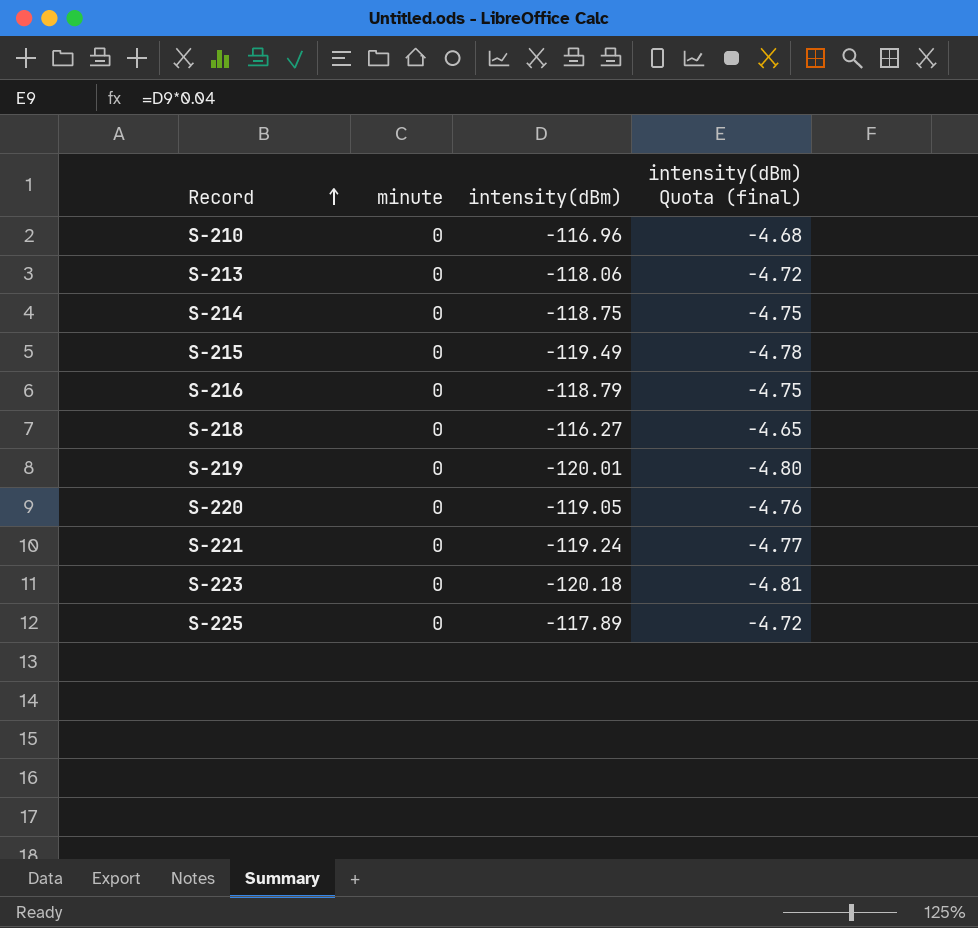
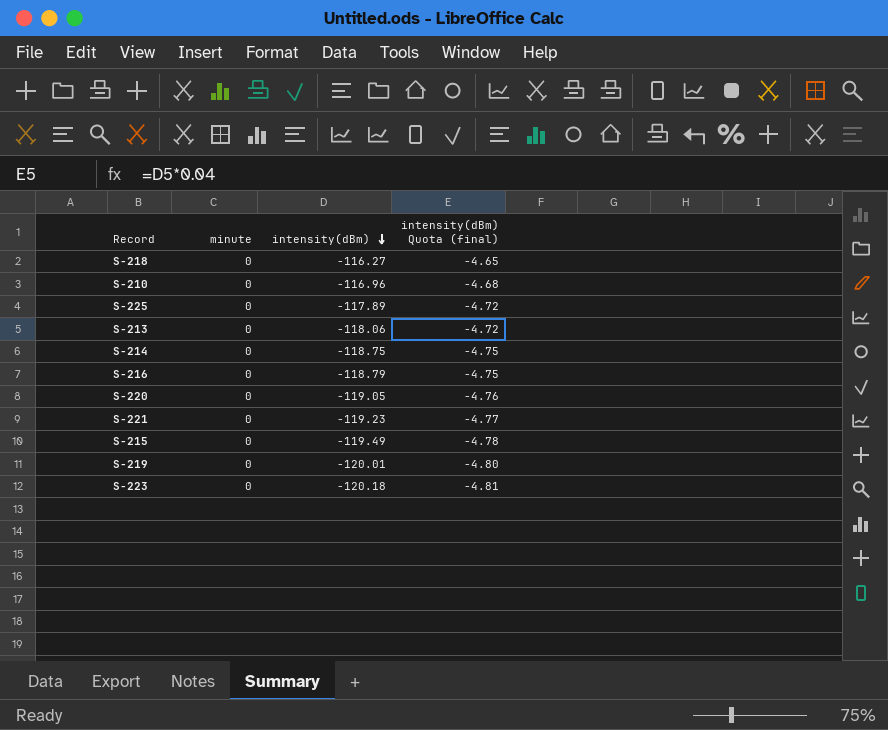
row order: Record ascending -> intensity(dBm) descending
S-221 | intensity(dBm): -119.24 -> -119.23

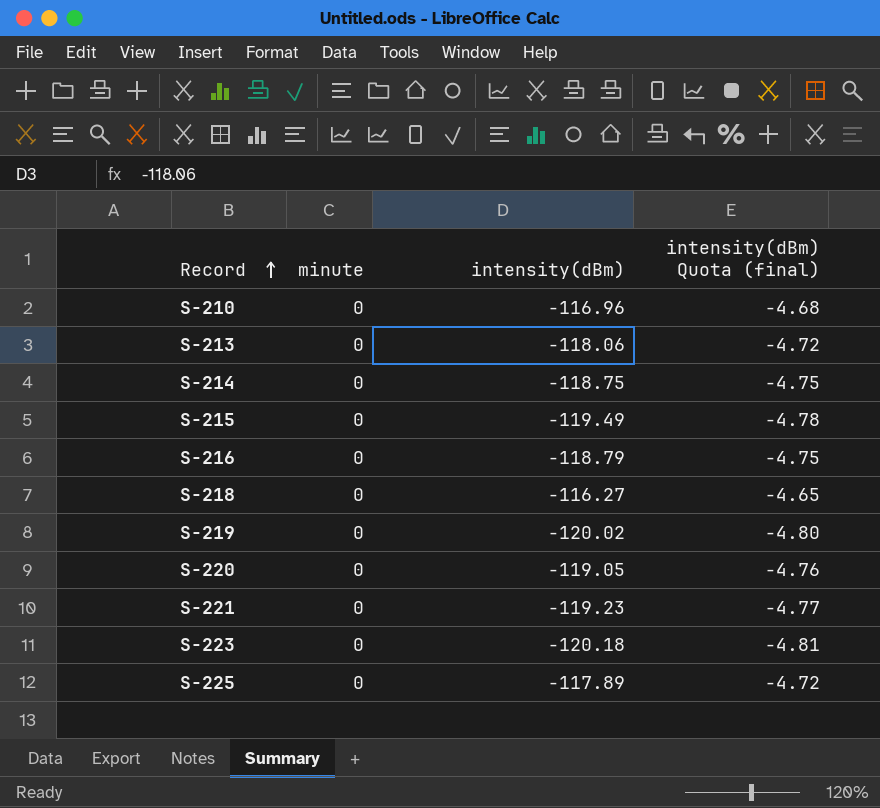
row order: intensity(dBm) descending -> Record ascending
S-219 | intensity(dBm): -120.01 -> -120.02

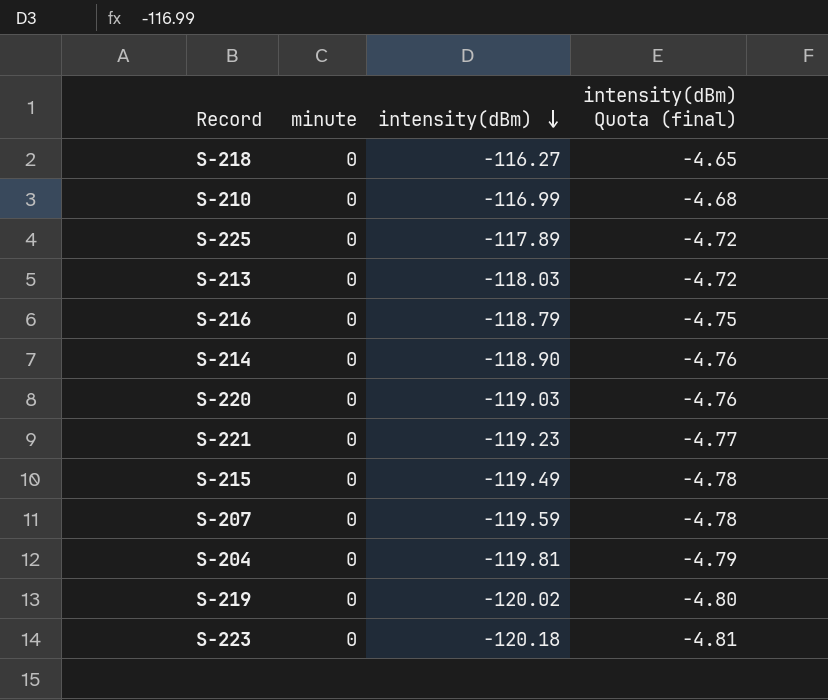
row order: Record ascending -> intensity(dBm) descending
S-210 | intensity(dBm): -116.96 -> -116.99
S-213 | intensity(dBm): -118.06 -> -118.03
S-214 | intensity(dBm): -118.75 -> -118.90
S-214 | intensity(dBm) Quota (final): -4.75 -> -4.76
S-220 | intensity(dBm): -119.05 -> -119.03
row S-207: none -> 0 | -119.59 | -4.78
row S-204: none -> 0 | -119.81 | -4.79

